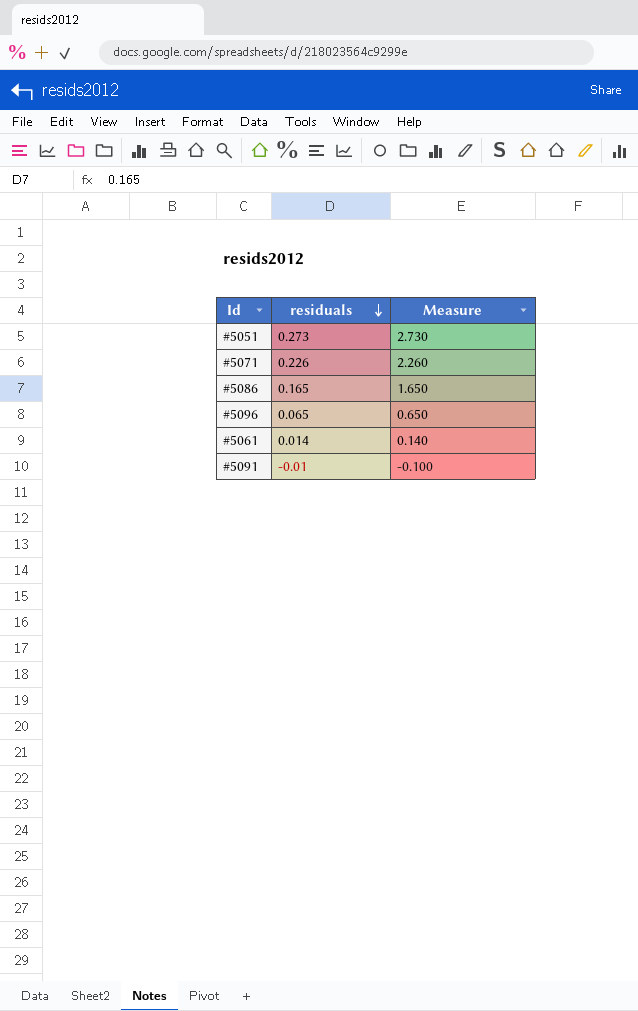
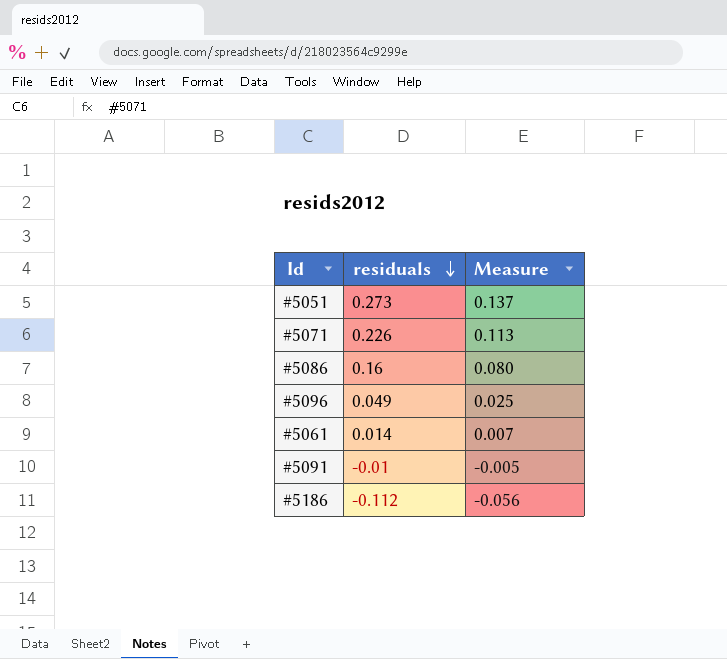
column Measure | formula: [residuals] * 10 -> [residuals] * 0.5
#5086 | residuals: 0.165 -> 0.16
#5096 | residuals: 0.065 -> 0.049
row #5186: none -> -0.112 | -0.056

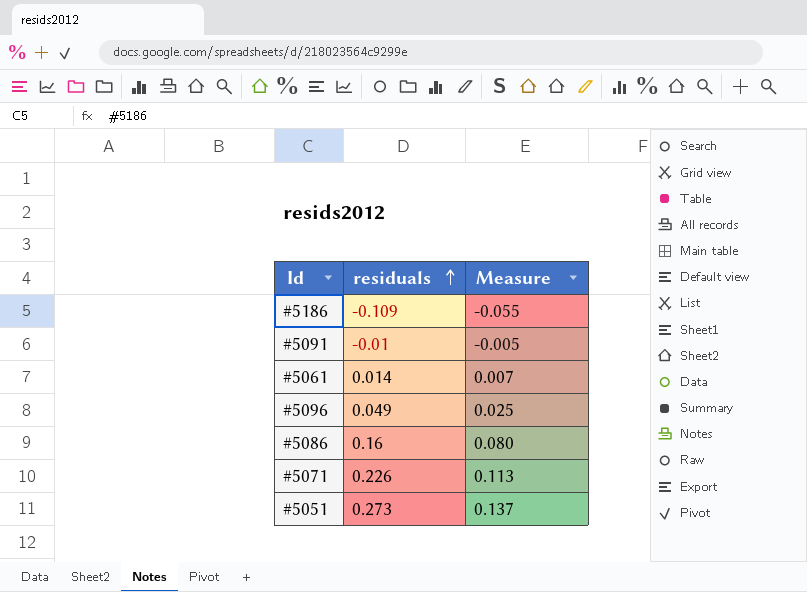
row order: residuals descending -> residuals ascending
#5186 | residuals: -0.112 -> -0.109
#5186 | Measure: -0.056 -> -0.055

